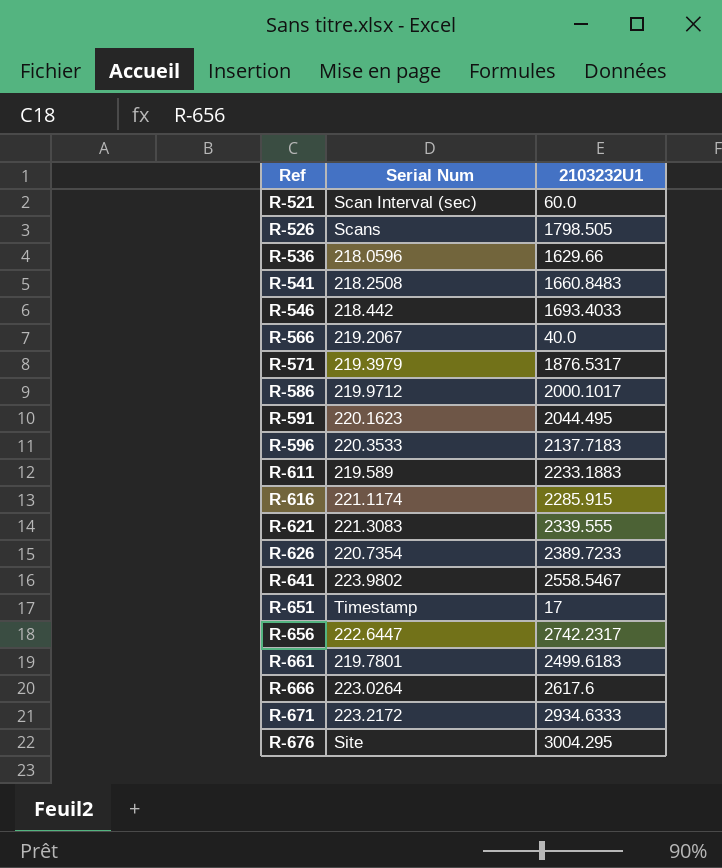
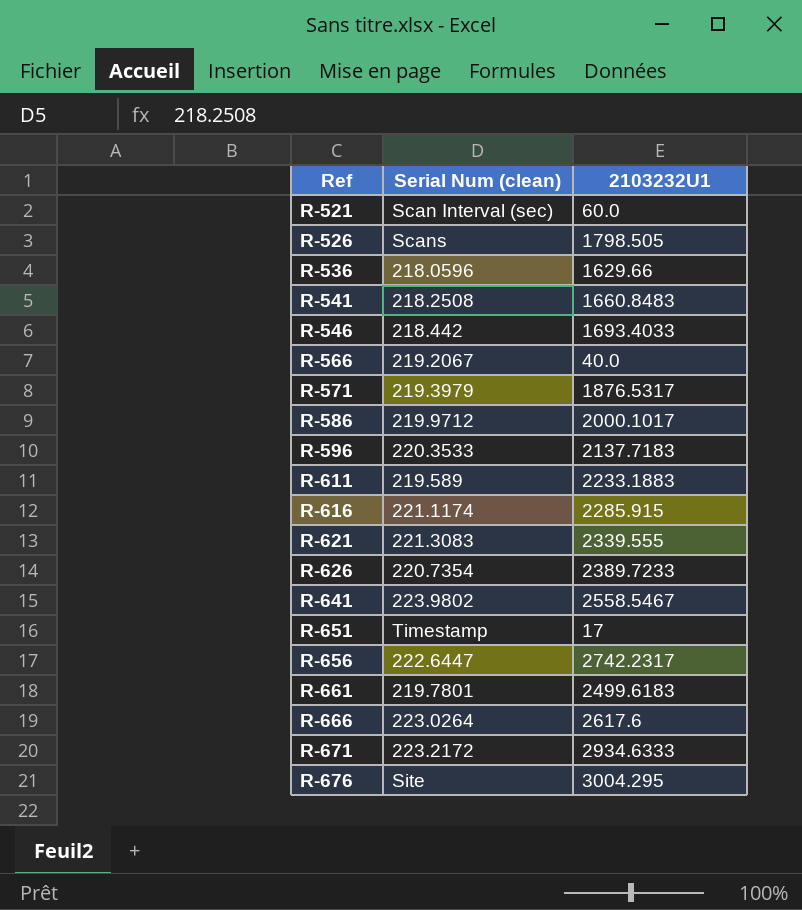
column name: Serial Num -> Serial Num (clean)
row R-591: 220.1623 | 2044.495 -> none

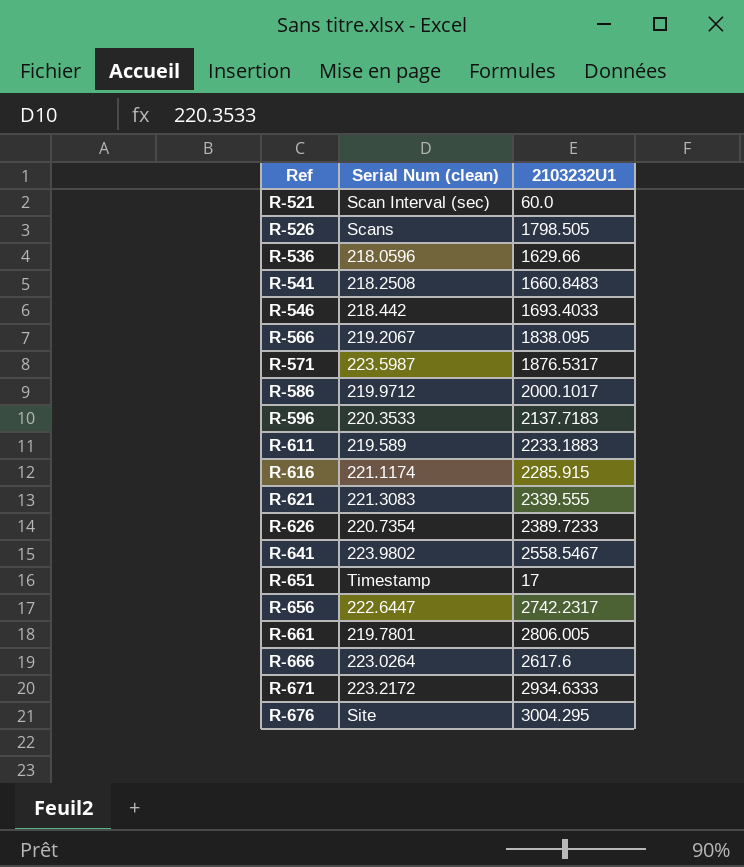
R-566 | 2103232U1: 40.0 -> 1838.095
R-571 | Serial Num (clean): 219.3979 -> 223.5987
R-661 | 2103232U1: 2499.6183 -> 2806.005

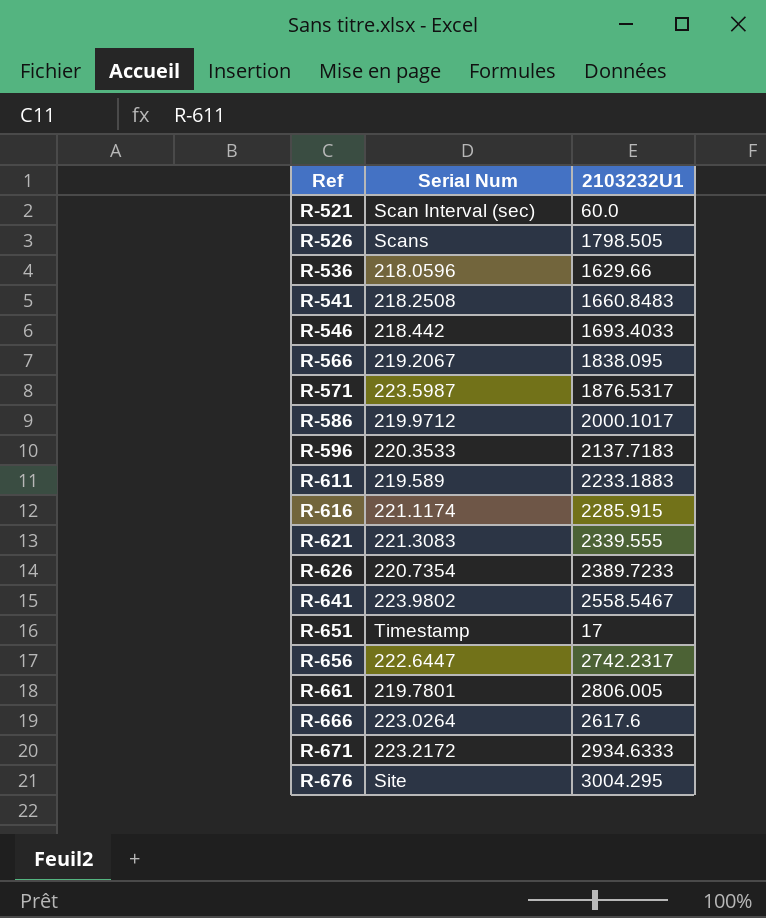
column name: Serial Num (clean) -> Serial Num

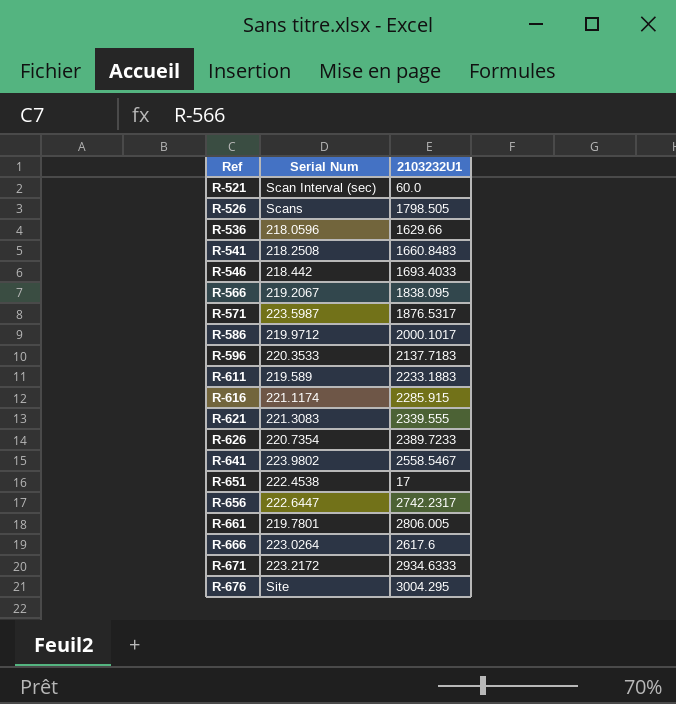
R-651 | Serial Num: Timestamp -> 222.4538

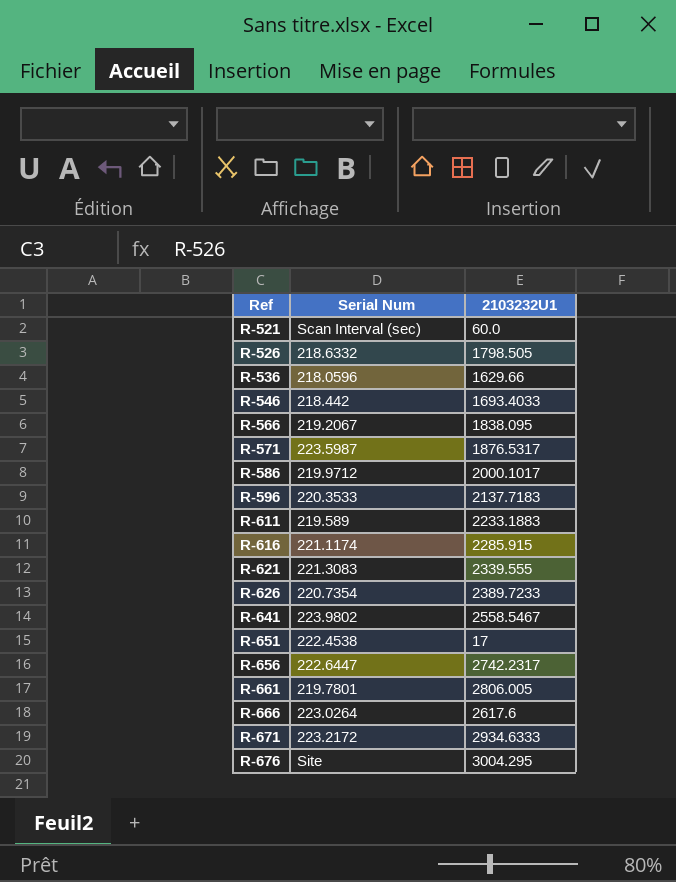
row R-541: 218.2508 | 1660.8483 -> none
R-526 | Serial Num: Scans -> 218.6332

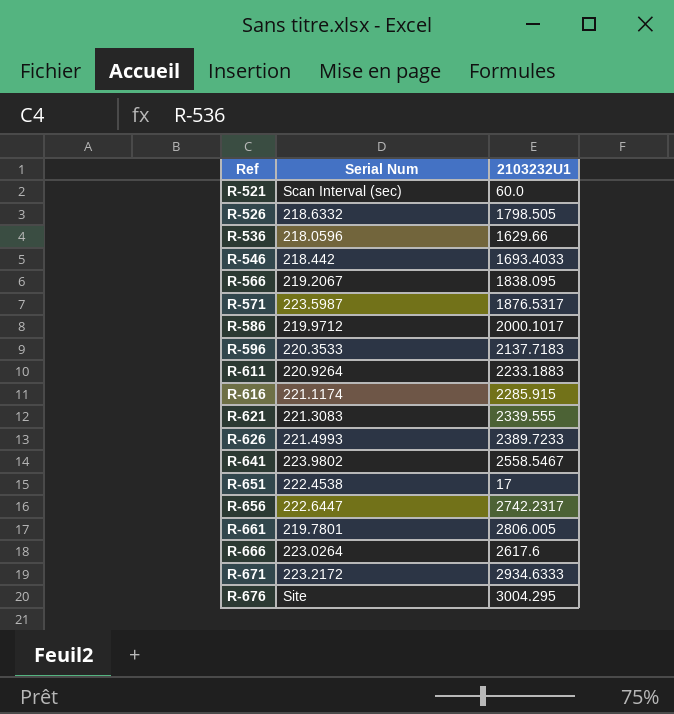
R-611 | Serial Num: 219.589 -> 220.9264
R-626 | Serial Num: 220.7354 -> 221.4993

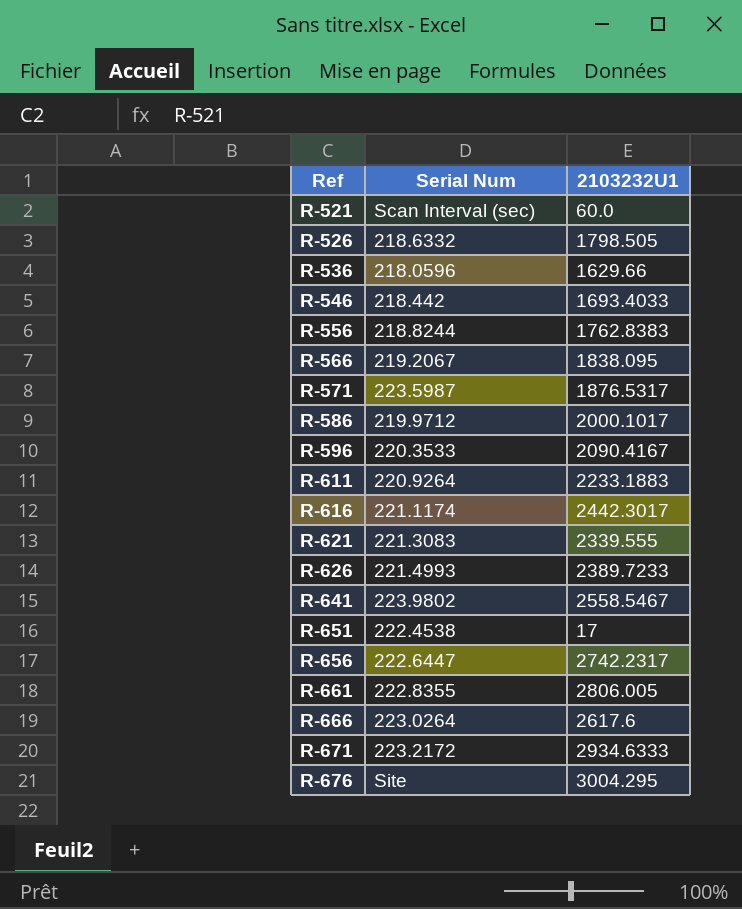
row R-556: none -> 218.8244 | 1762.8383
R-596 | 2103232U1: 2137.7183 -> 2090.4167
R-616 | 2103232U1: 2285.915 -> 2442.3017
R-661 | Serial Num: 219.7801 -> 222.8355

